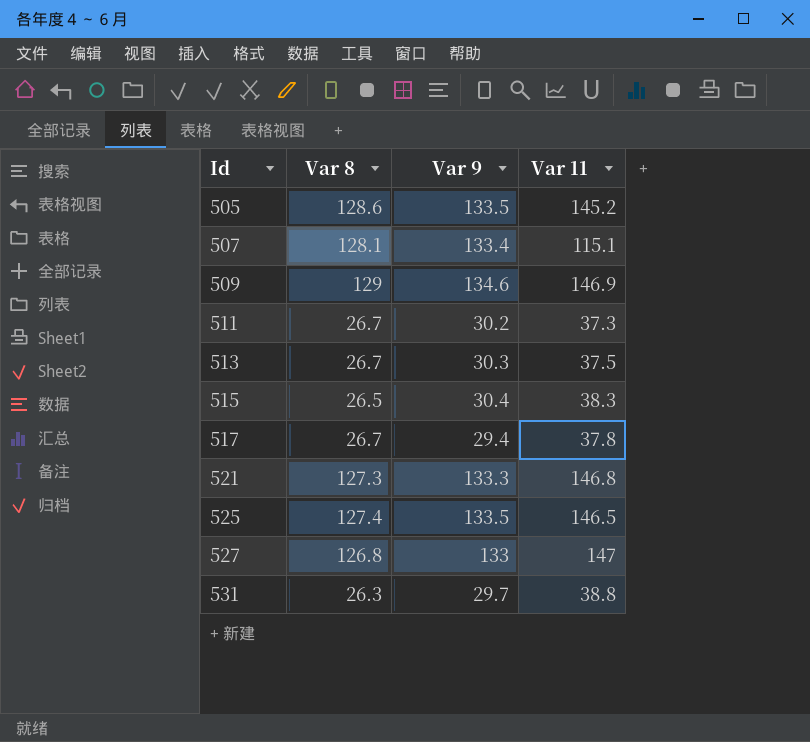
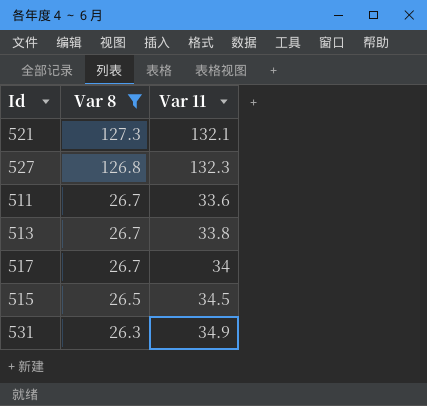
filter: none -> Var 8 <= 127.3
row order: Id ascending -> Var 8 descending
column Var 9 | position: 3 -> none
521 | Var 11: 146.8 -> 132.1
527 | Var 11: 147 -> 132.3
511 | Var 11: 37.3 -> 33.6
513 | Var 11: 37.5 -> 33.8
517 | Var 11: 37.8 -> 34
515 | Var 11: 38.3 -> 34.5
531 | Var 11: 38.8 -> 34.9

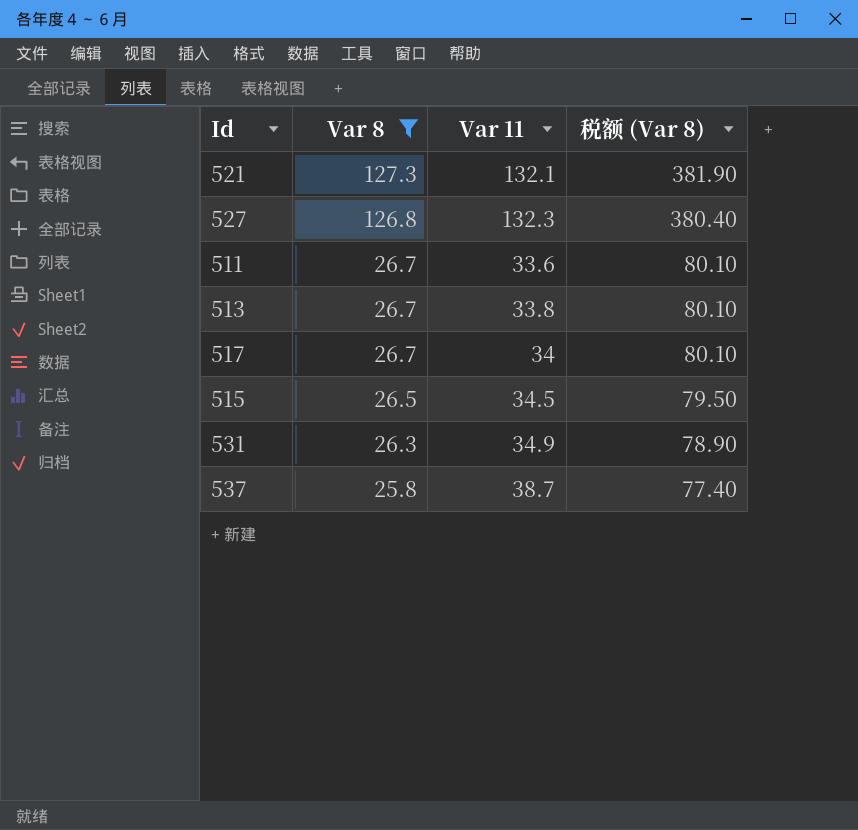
column 税额 (Var 8) | formula: none -> [Var 8] * 3
row 537: none -> 25.8 | 38.7 | 77.40

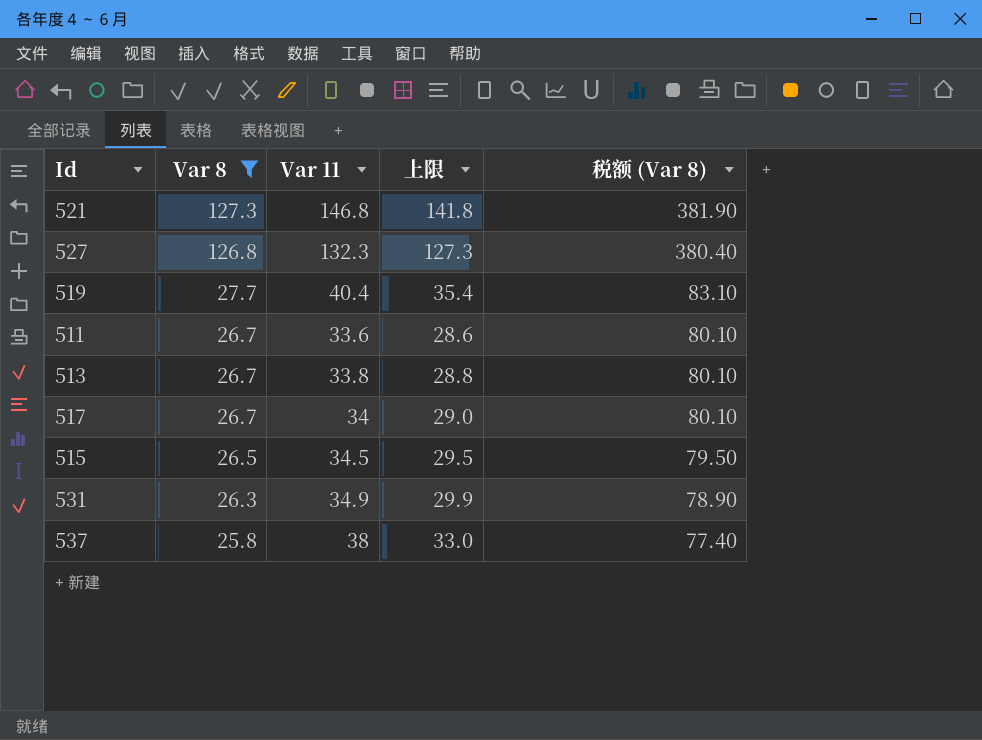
column 上限 | formula: none -> [Var 11] - 5
521 | Var 11: 132.1 -> 146.8
row 519: none -> 27.7 | 40.4 | 35.4 | 83.10
537 | Var 11: 38.7 -> 38

